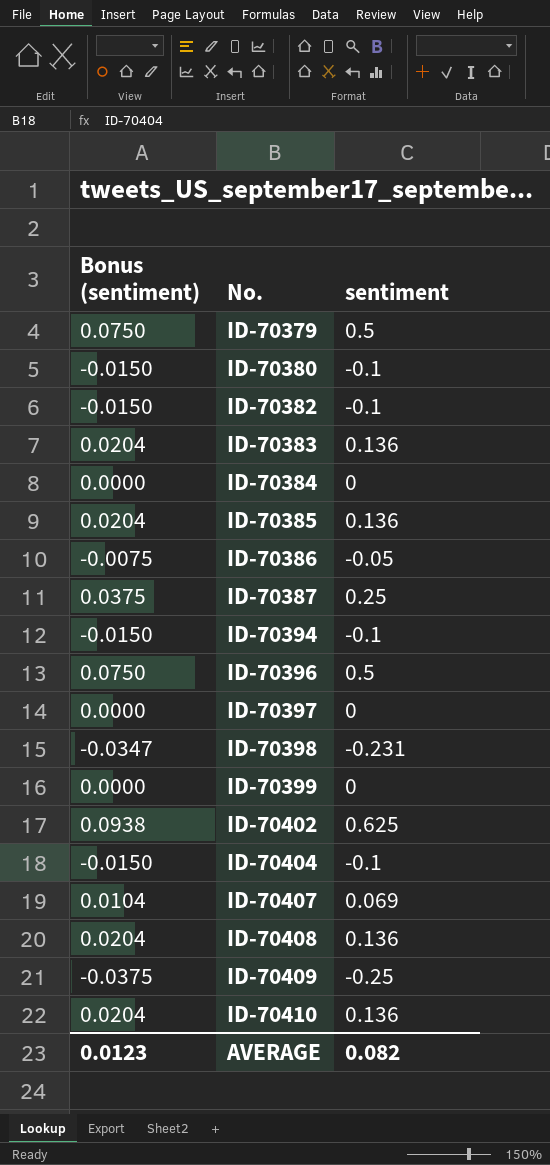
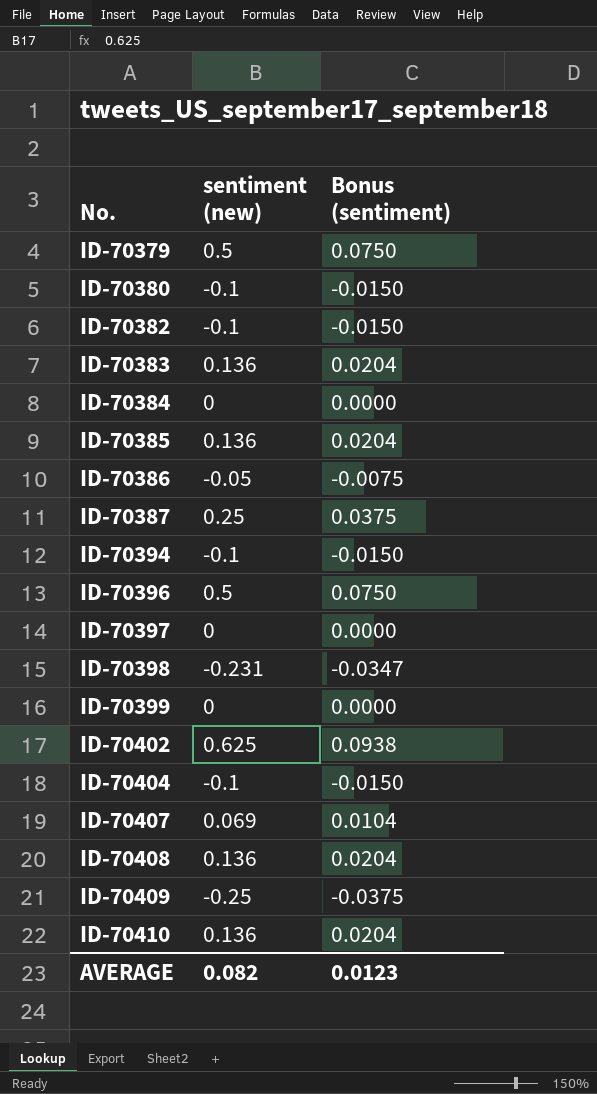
column name: sentiment -> sentiment (new)
column Bonus (sentiment) | position: 1 -> 3

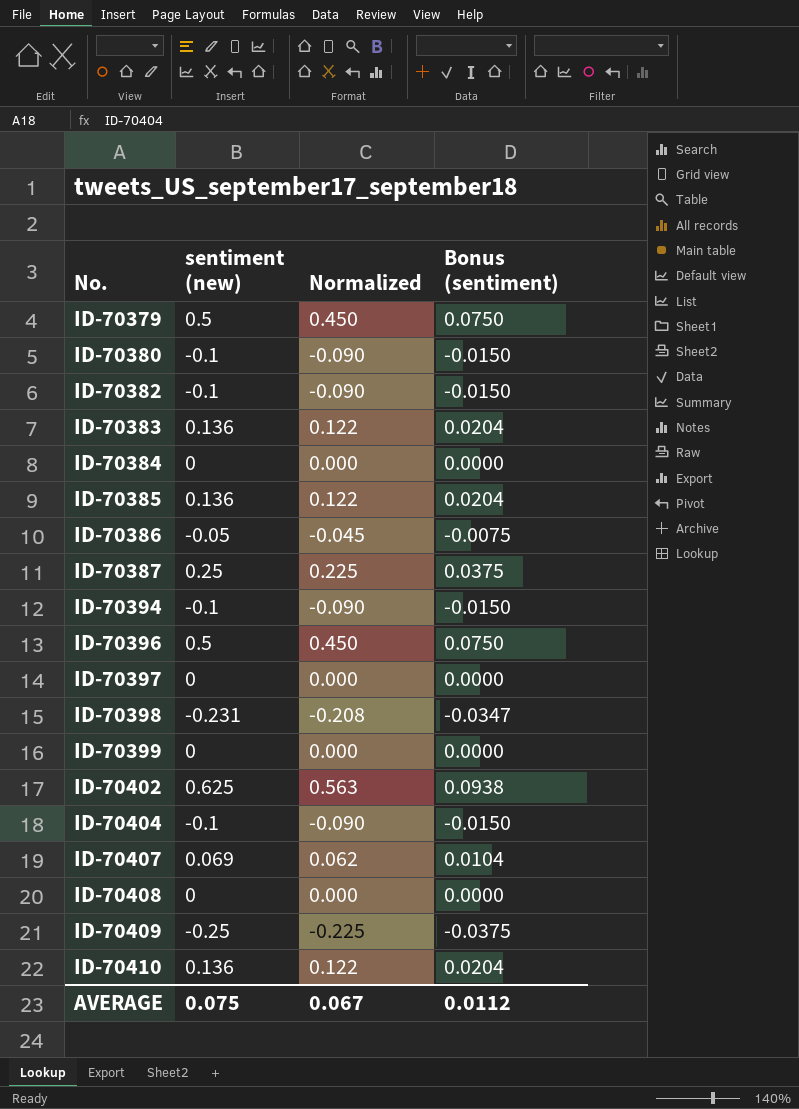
column Normalized | formula: none -> [sentiment (new)] * 0.9
ID-70408 | sentiment (new): 0.136 -> 0
ID-70408 | Bonus (sentiment): 0.0204 -> 0.0000
AVERAGE | sentiment (new): 0.082 -> 0.075
AVERAGE | Bonus (sentiment): 0.0123 -> 0.0112

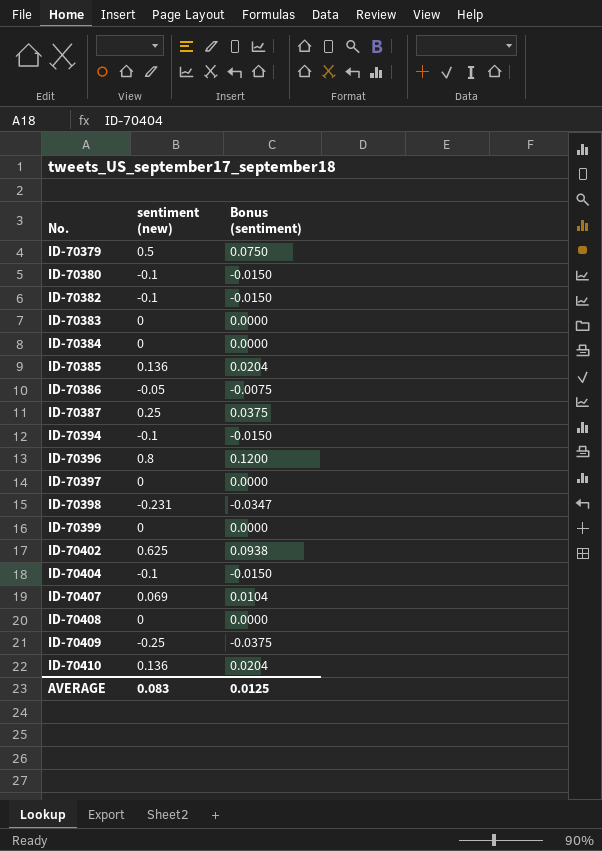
column Normalized | formula: [sentiment (new)] * 0.9 -> none
ID-70383 | sentiment (new): 0.136 -> 0
ID-70383 | Bonus (sentiment): 0.0204 -> 0.0000
ID-70396 | sentiment (new): 0.5 -> 0.8
ID-70396 | Bonus (sentiment): 0.0750 -> 0.1200
AVERAGE | sentiment (new): 0.075 -> 0.083
AVERAGE | Bonus (sentiment): 0.0112 -> 0.0125

